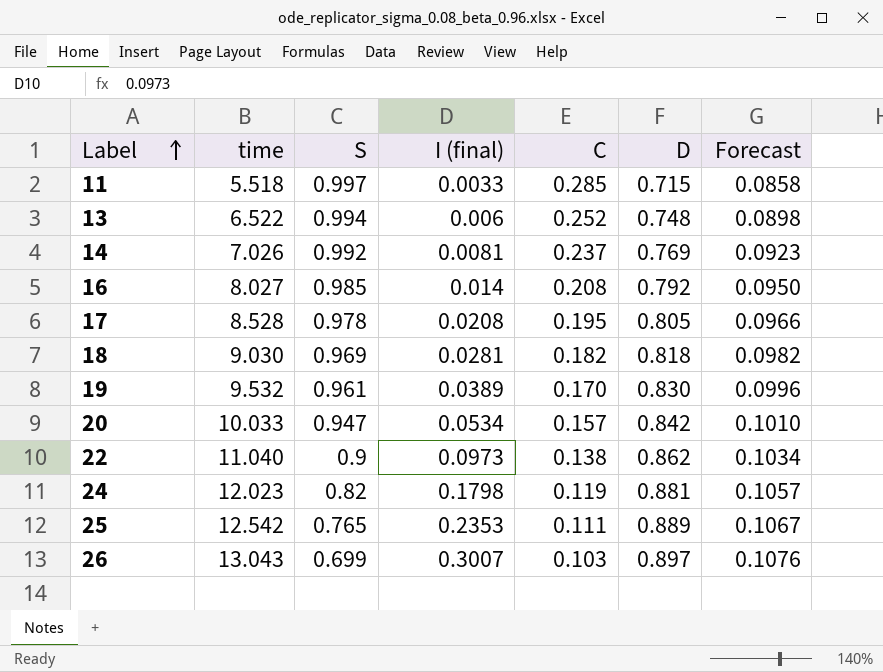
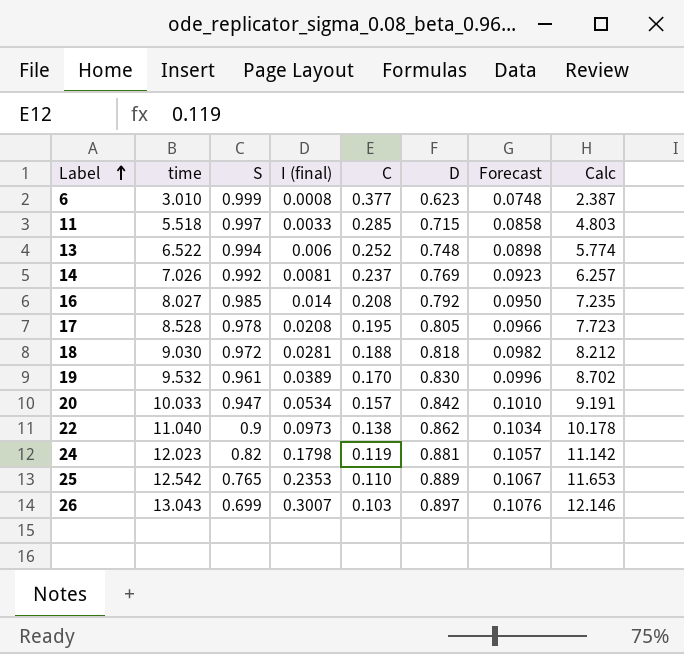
column Calc | formula: none -> [time] - [D]
row 6: none -> 3.010 | 0.999 | 0.0008 | 0.377 | 0.623 | 0.0748 | 2.387
18 | S: 0.969 -> 0.972
18 | C: 0.182 -> 0.188
25 | C: 0.111 -> 0.110

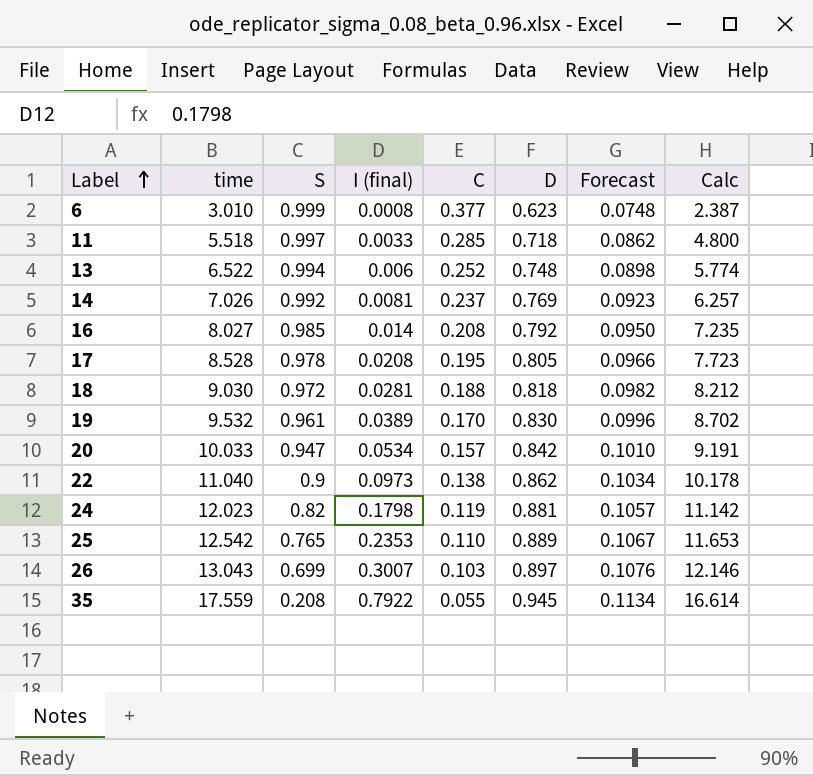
11 | D: 0.715 -> 0.718
11 | Forecast: 0.0858 -> 0.0862
11 | Calc: 4.803 -> 4.800
row 35: none -> 17.559 | 0.208 | 0.7922 | 0.055 | 0.945 | 0.1134 | 16.614

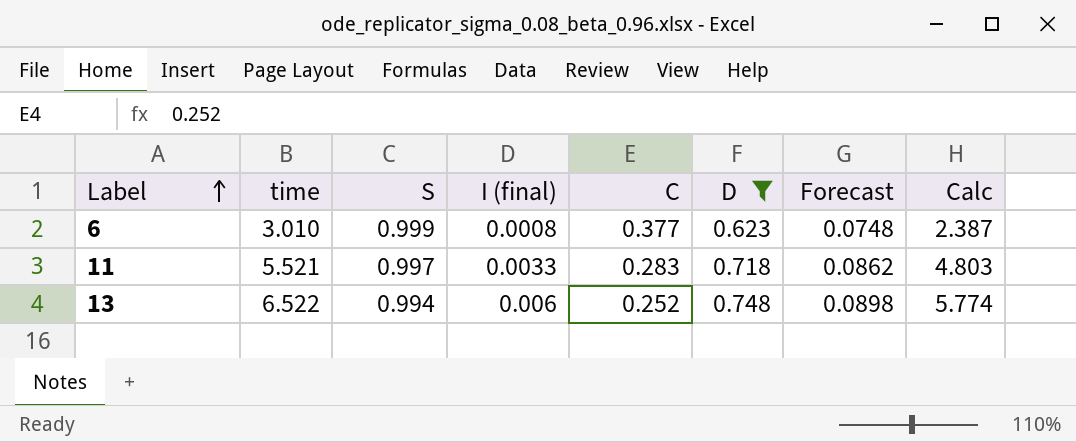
filter: none -> D <= 0.748
11 | time: 5.518 -> 5.521
11 | C: 0.285 -> 0.283
11 | Calc: 4.800 -> 4.803

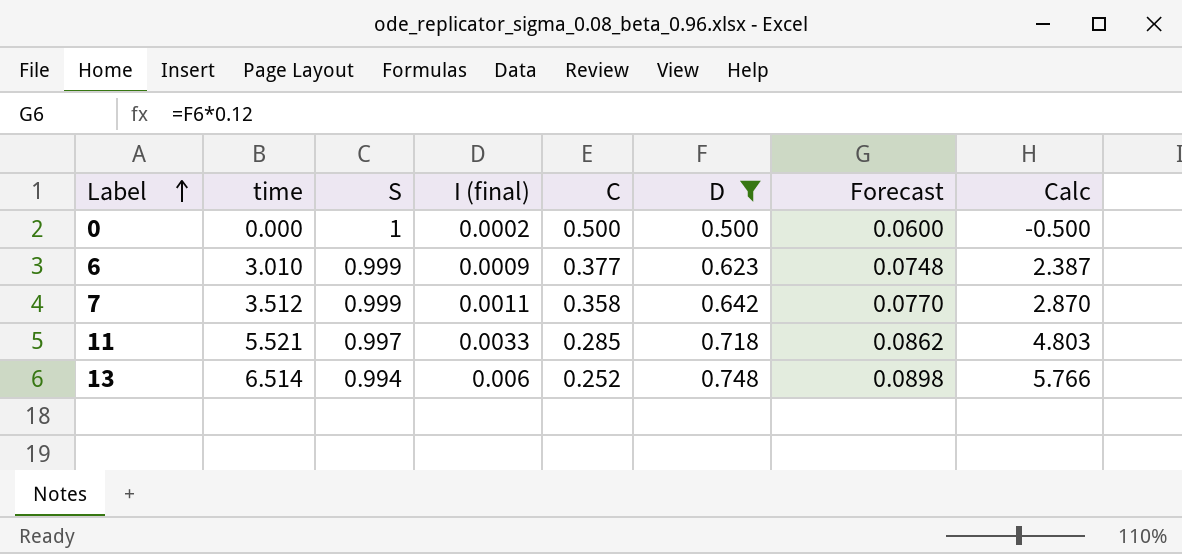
row 0: none -> 0.000 | 1 | 0.0002 | 0.500 | 0.500 | 0.0600 | -0.500
6 | I (final): 0.0008 -> 0.0009
row 7: none -> 3.512 | 0.999 | 0.0011 | 0.358 | 0.642 | 0.0770 | 2.870
11 | C: 0.283 -> 0.285
13 | time: 6.522 -> 6.514
13 | Calc: 5.774 -> 5.766

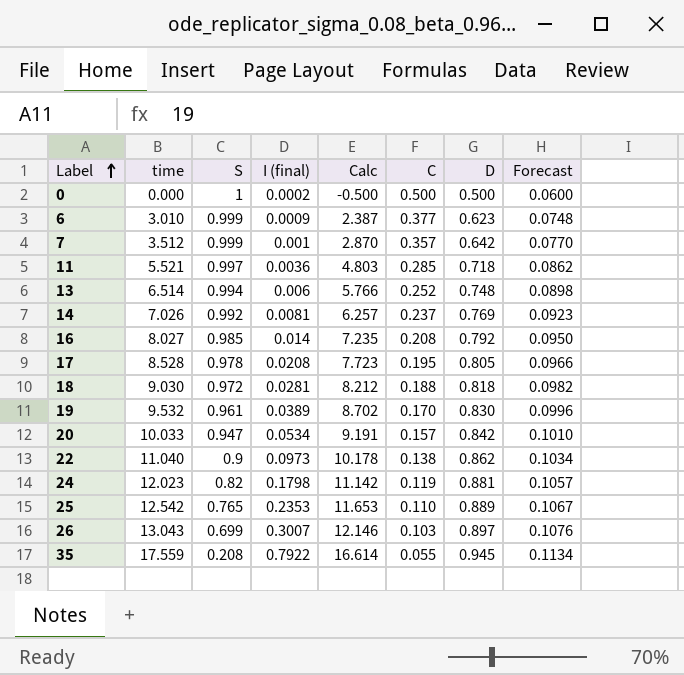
filter: D <= 0.748 -> none
column Calc | position: 8 -> 5
7 | I (final): 0.0011 -> 0.001
7 | C: 0.358 -> 0.357
11 | I (final): 0.0033 -> 0.0036

